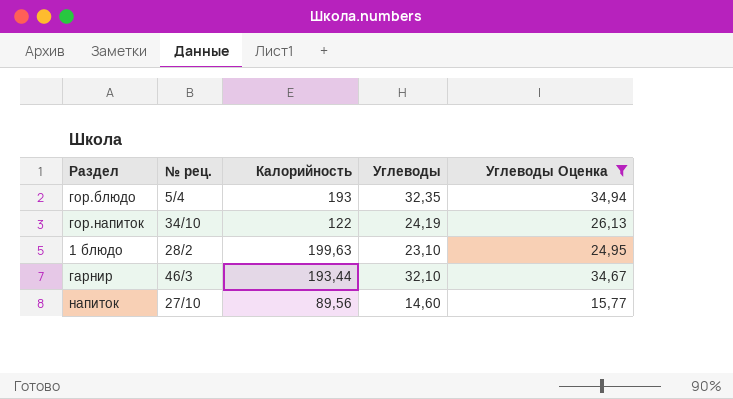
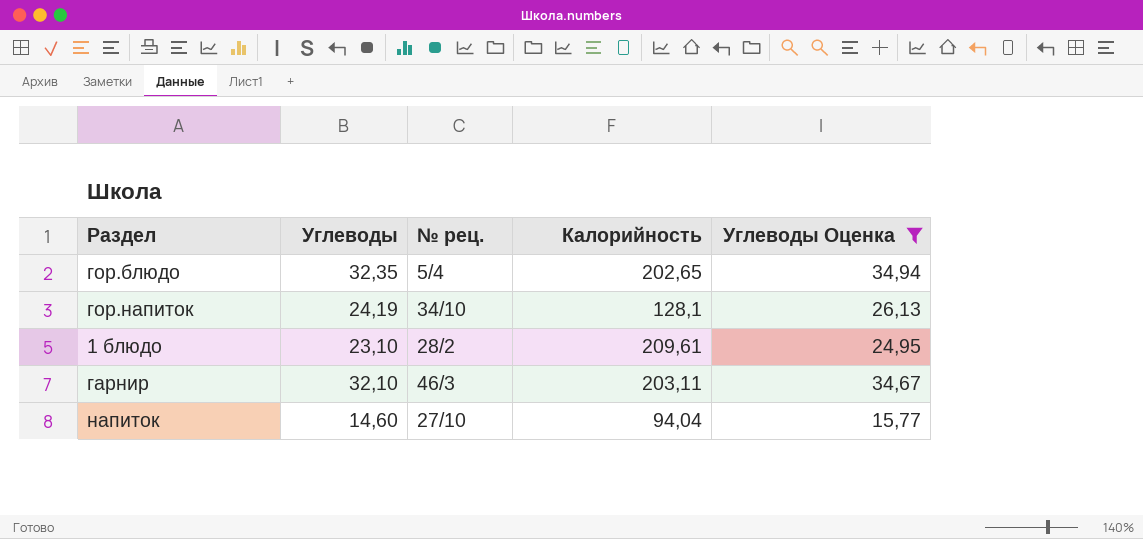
column Углеводы | position: 4 -> 2
гор.блюдо | Калорийность: 193 -> 202,65
гор.напиток | Калорийность: 122 -> 128,1
1 блюдо | Калорийность: 199,63 -> 209,61
гарнир | Калорийность: 193,44 -> 203,11
напиток | Калорийность: 89,56 -> 94,04

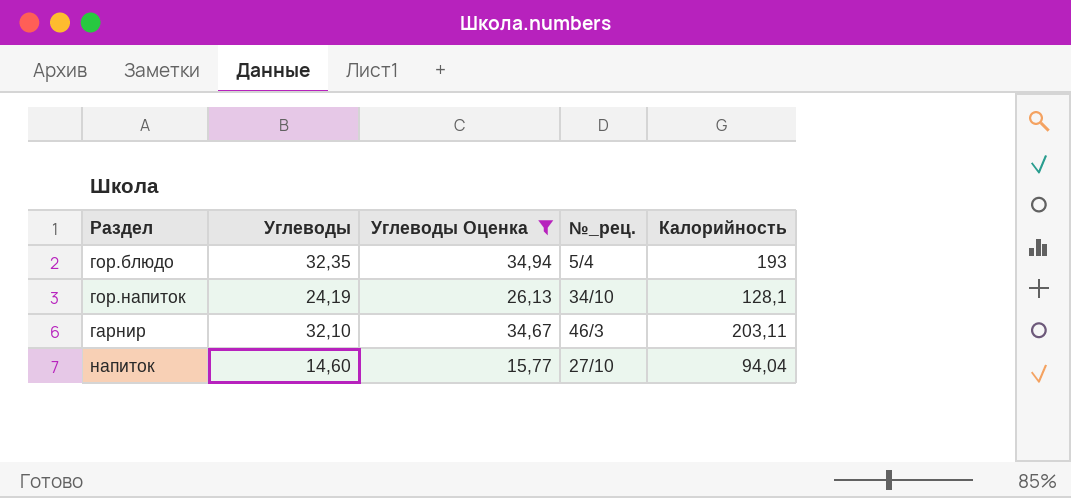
column Углеводы Оценка | position: 5 -> 3
column name: № рец. -> №_рец.
row 1 блюдо: 23,10 | 28/2 | 209,61 | 24,95 -> none
гор.блюдо | Калорийность: 202,65 -> 193

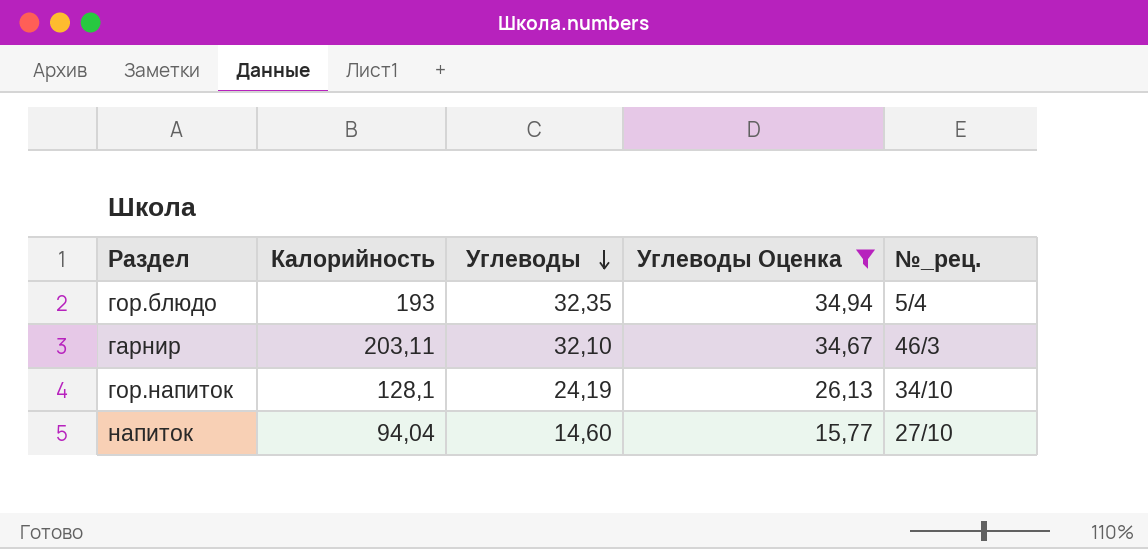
row order: none -> Углеводы descending
column Калорийность | position: 5 -> 2

